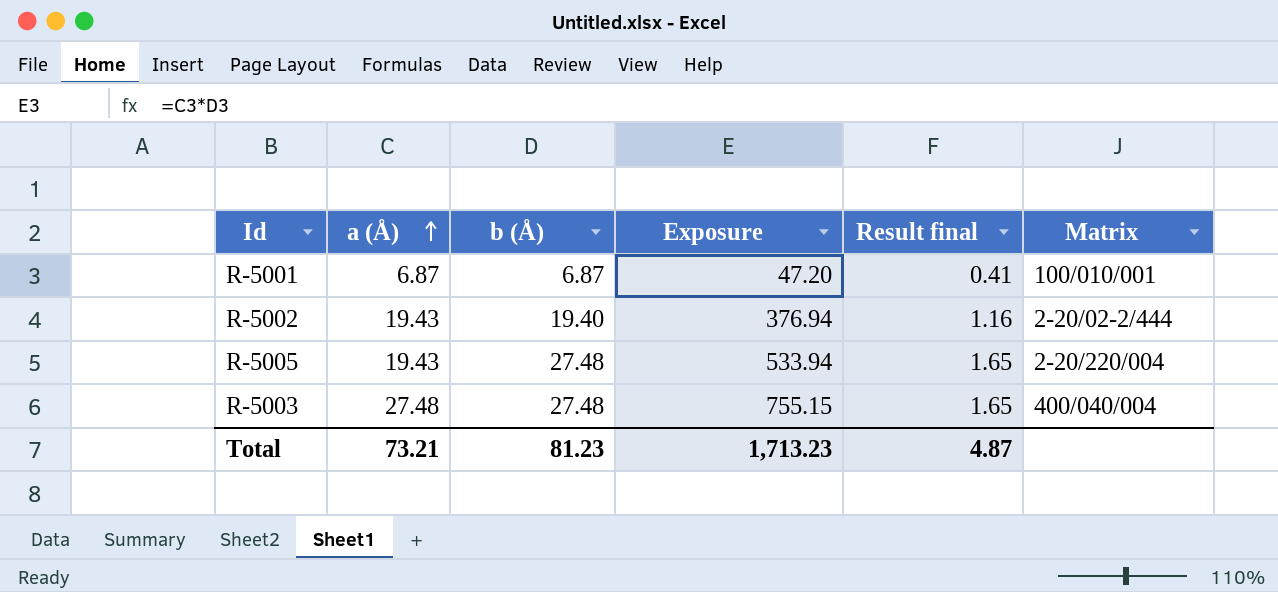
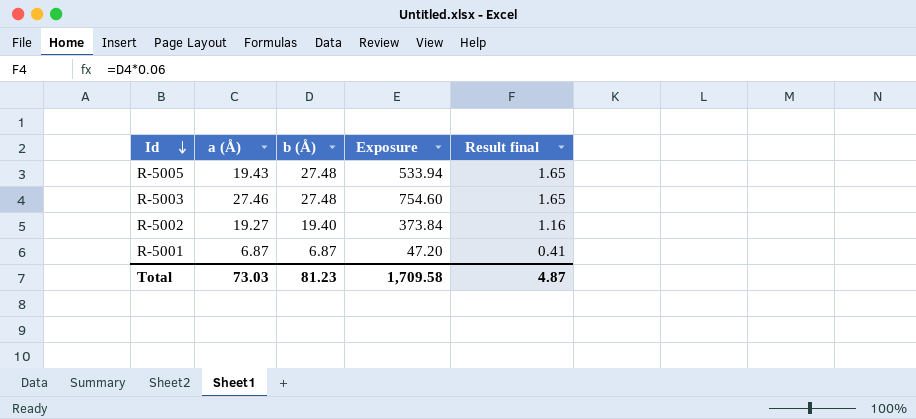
row order: a (Å) ascending -> Id descending
column Matrix | position: 6 -> none
R-5003 | a (Å): 27.48 -> 27.46
R-5003 | Exposure: 755.15 -> 754.60
R-5002 | a (Å): 19.43 -> 19.27
R-5002 | Exposure: 376.94 -> 373.84
Total | a (Å): 73.21 -> 73.03
Total | Exposure: 1,713.23 -> 1,709.58

